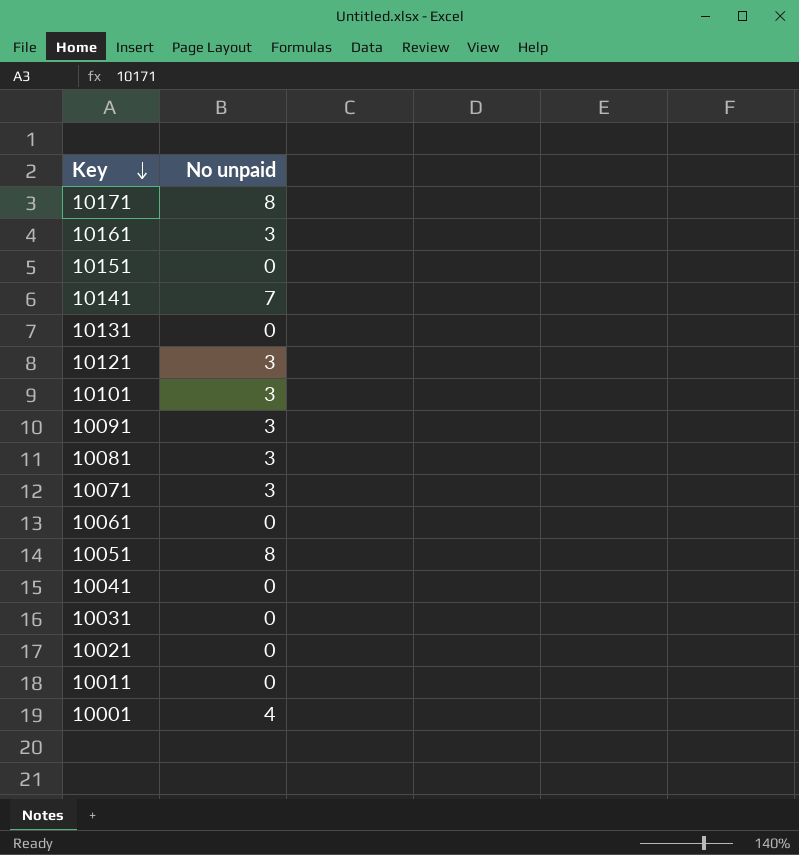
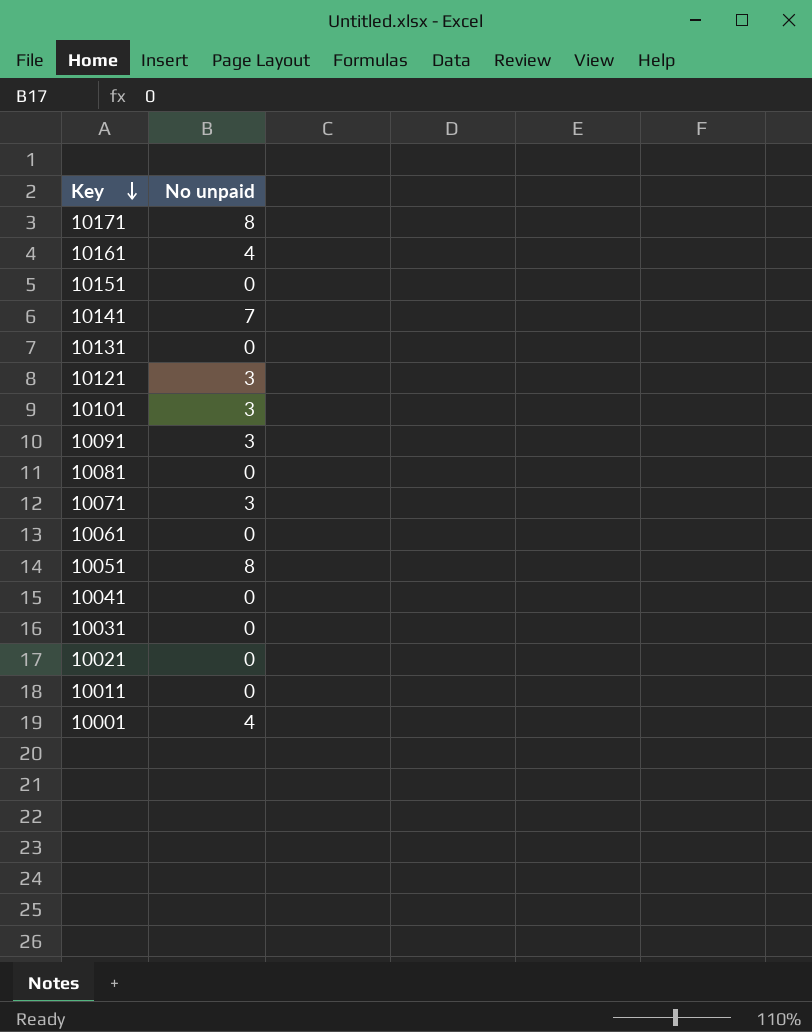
10161 | No unpaid: 3 -> 4
10081 | No unpaid: 3 -> 0

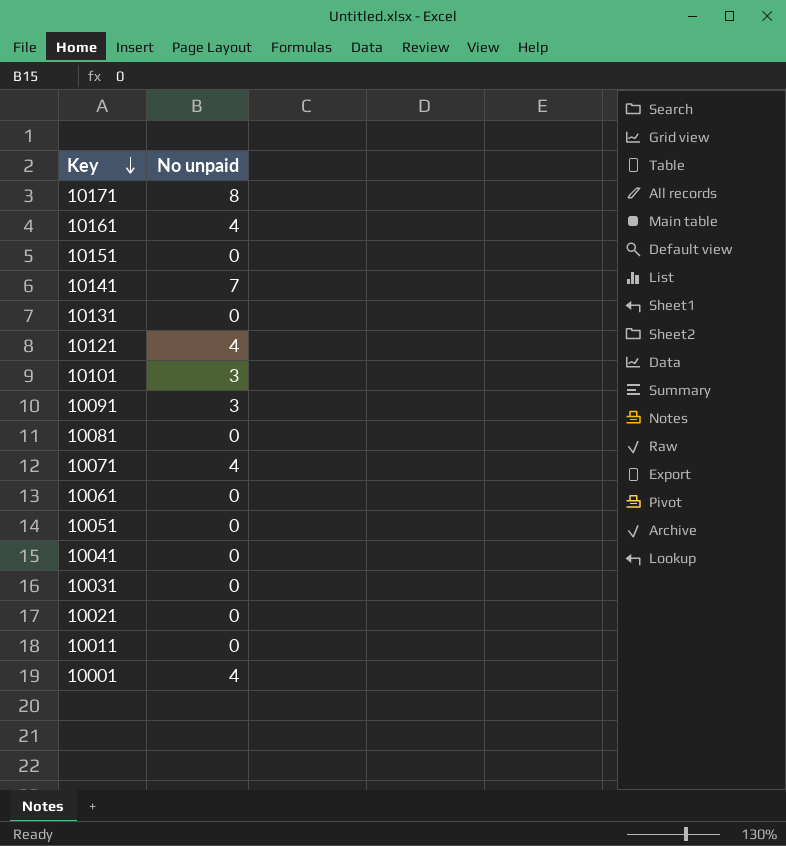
10121 | No unpaid: 3 -> 4
10071 | No unpaid: 3 -> 4
10051 | No unpaid: 8 -> 0

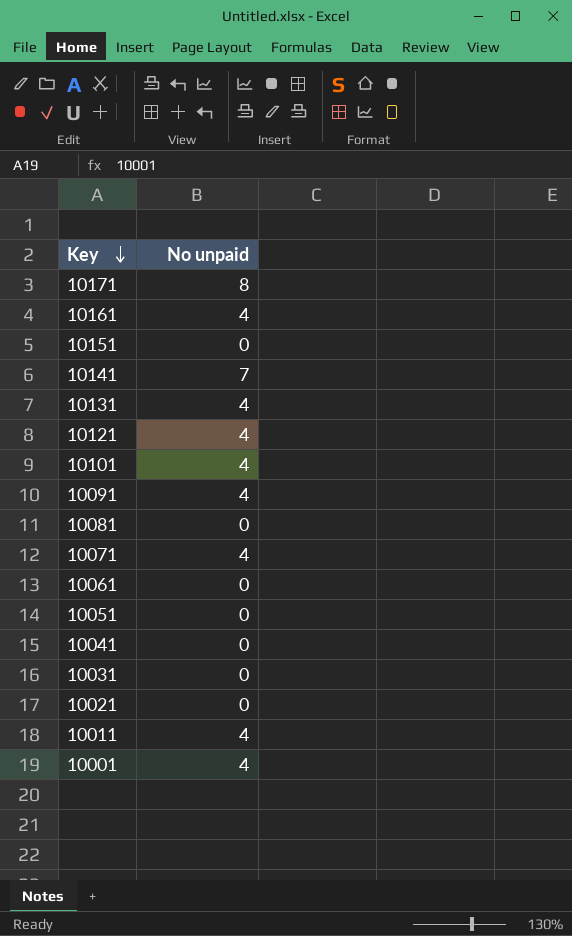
10131 | No unpaid: 0 -> 4
10101 | No unpaid: 3 -> 4
10091 | No unpaid: 3 -> 4
10011 | No unpaid: 0 -> 4

